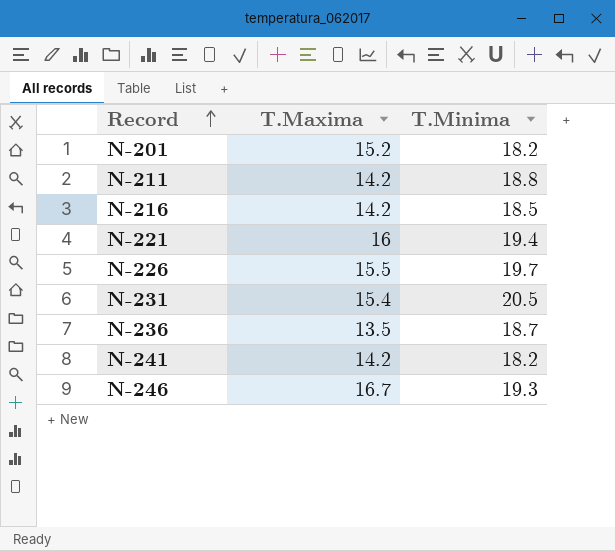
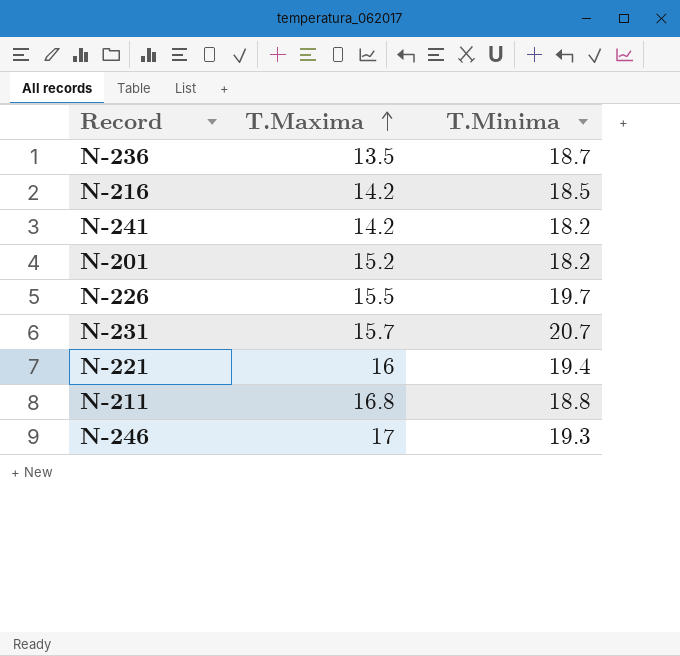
row order: Record ascending -> T.Maxima ascending
N-231 | T.Maxima: 15.4 -> 15.7
N-231 | T.Minima: 20.5 -> 20.7
N-211 | T.Maxima: 14.2 -> 16.8
N-246 | T.Maxima: 16.7 -> 17

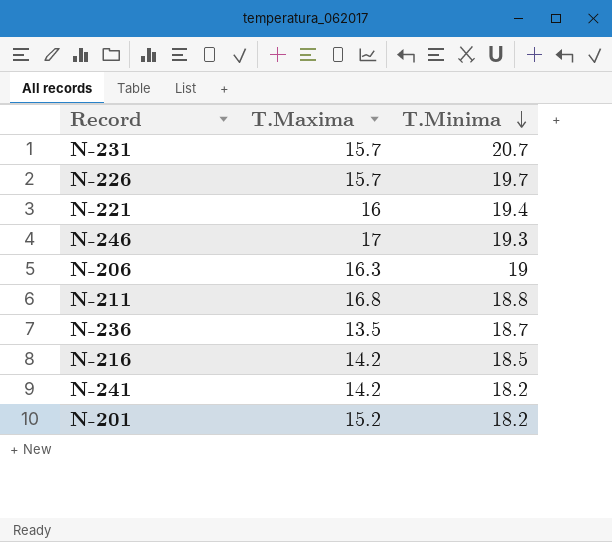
row order: T.Maxima ascending -> T.Minima descending
N-226 | T.Maxima: 15.5 -> 15.7
row N-206: none -> 16.3 | 19

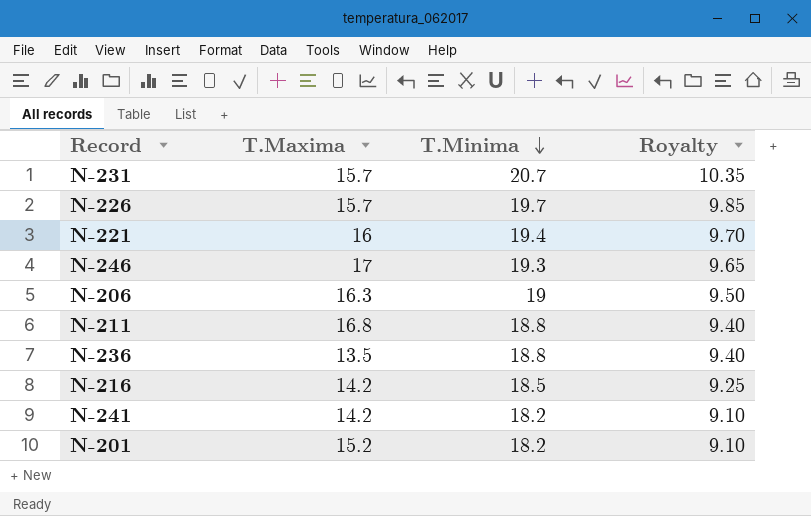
column Royalty | formula: none -> [T.Minima] * 0.5
N-236 | T.Minima: 18.7 -> 18.8

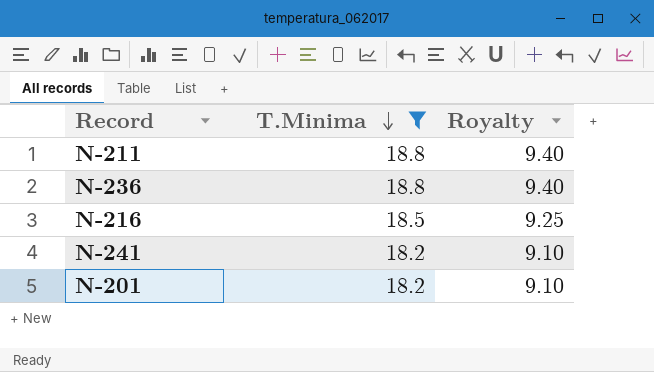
filter: none -> T.Minima <= 18.8
column T.Maxima | position: 2 -> none

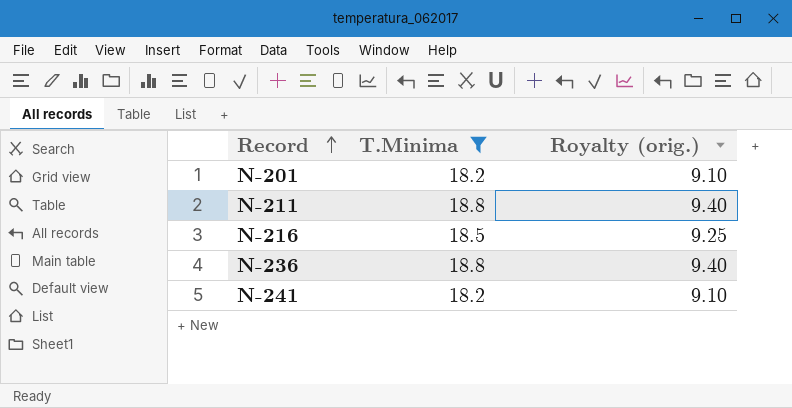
row order: T.Minima descending -> Record ascending
column name: Royalty -> Royalty (orig.)

